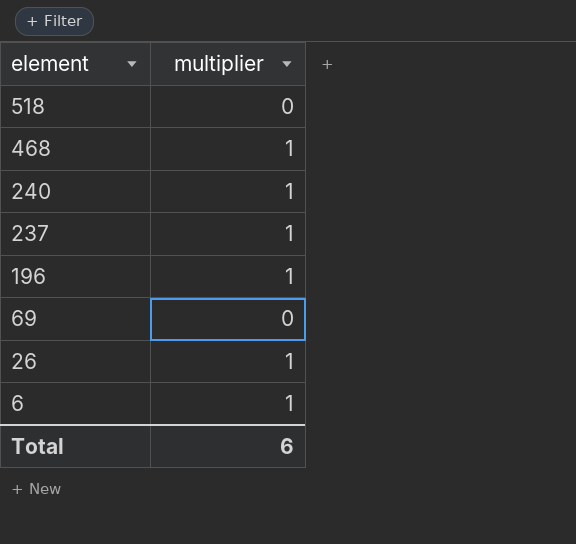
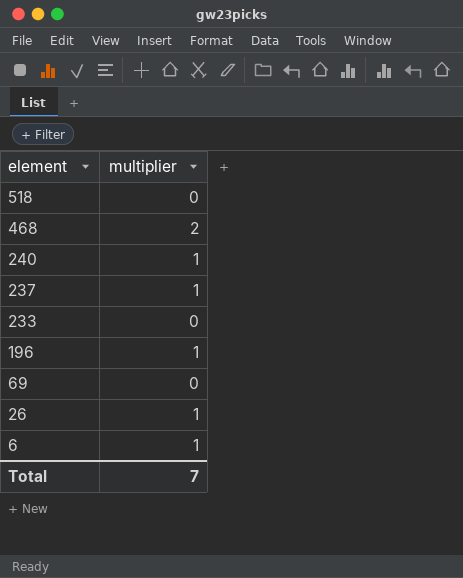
468 | multiplier: 1 -> 2
row 233: none -> 0
Total | multiplier: 6 -> 7

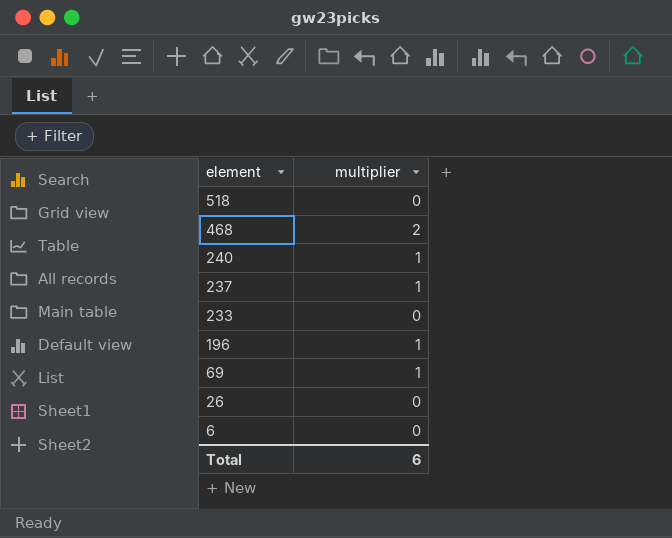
69 | multiplier: 0 -> 1
26 | multiplier: 1 -> 0
6 | multiplier: 1 -> 0
Total | multiplier: 7 -> 6

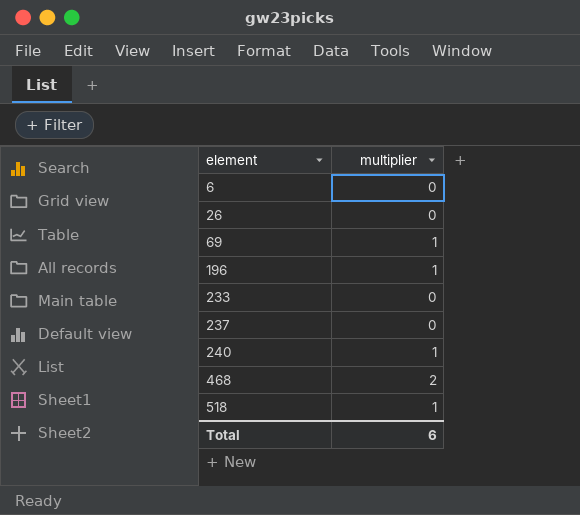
row order: element descending -> element ascending
237 | multiplier: 1 -> 0
518 | multiplier: 0 -> 1

